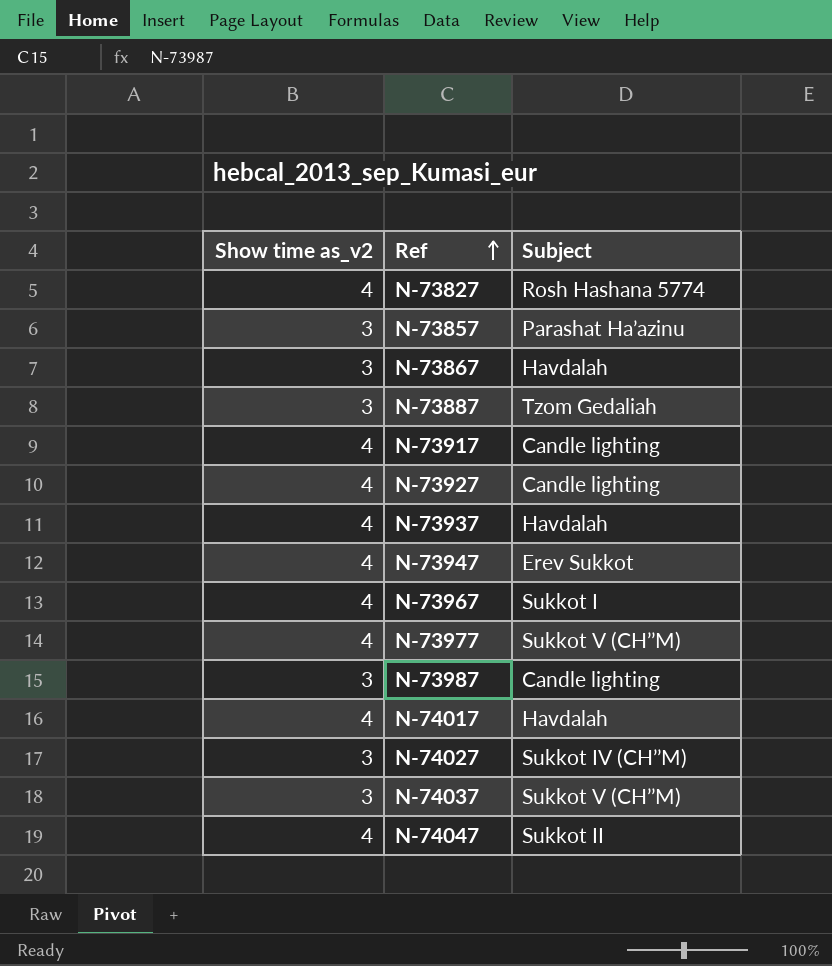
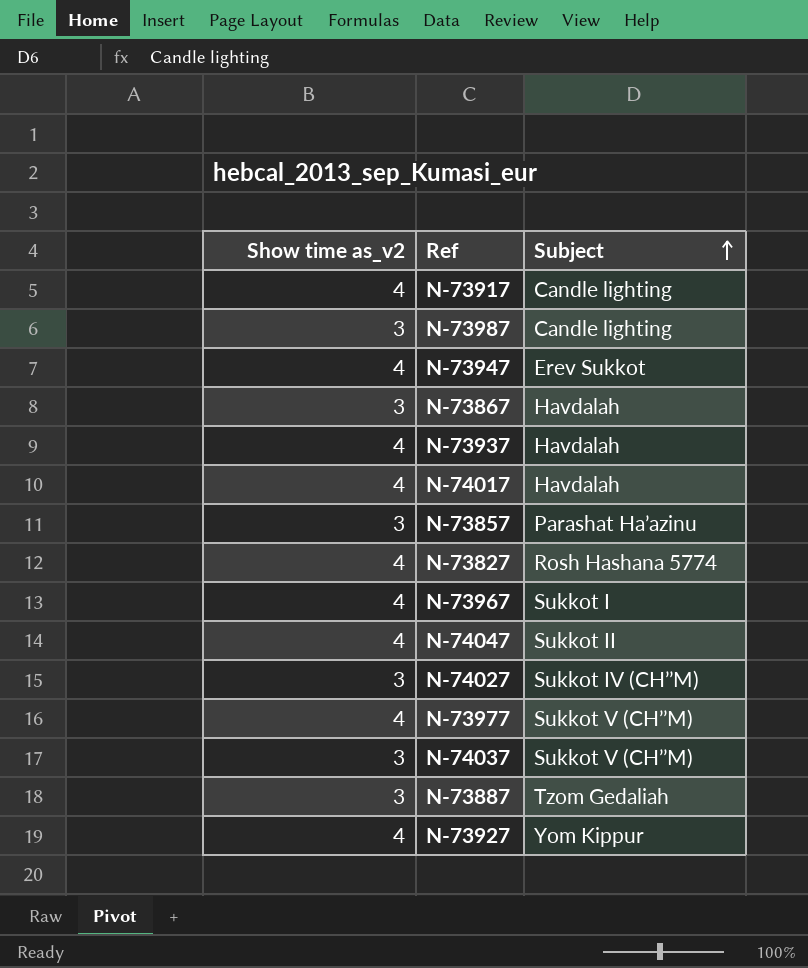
row order: Ref ascending -> Subject ascending
N-73927 | Subject: Candle lighting -> Yom Kippur

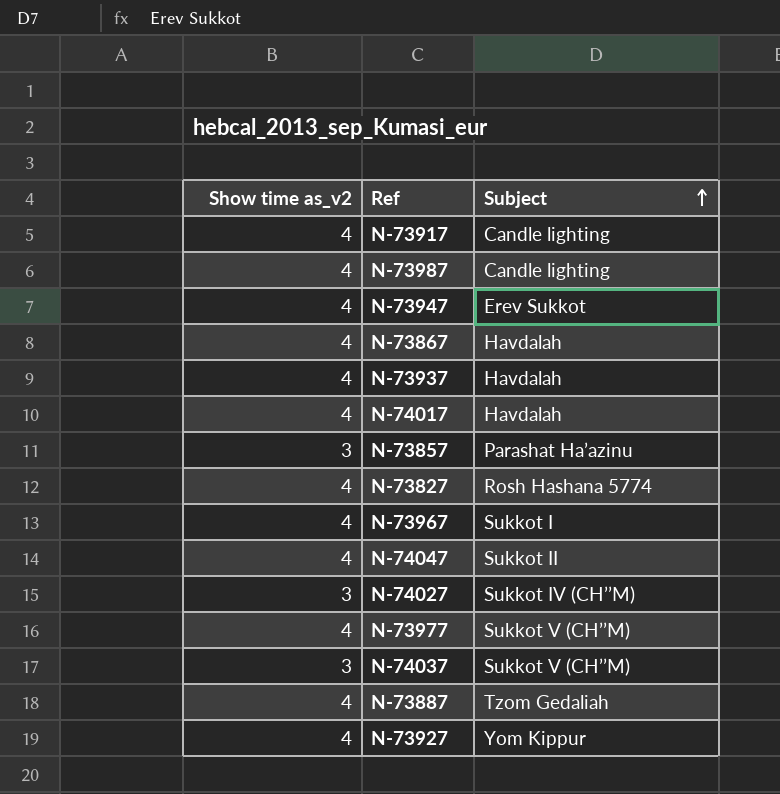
N-73987 | Show time as_v2: 3 -> 4
N-73867 | Show time as_v2: 3 -> 4
N-73887 | Show time as_v2: 3 -> 4

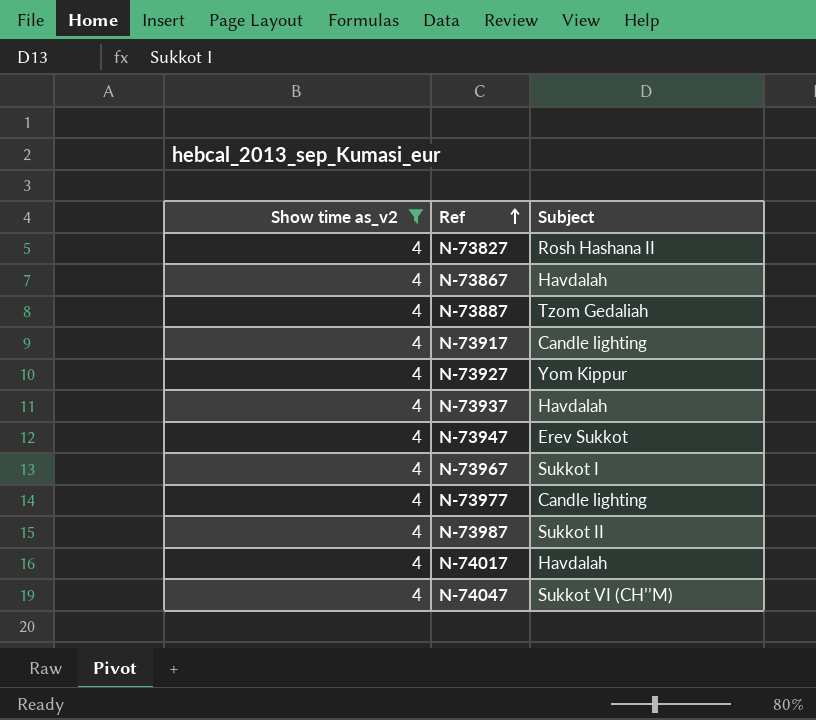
filter: none -> Show time as_v2 = 4
row order: Subject ascending -> Ref ascending
N-73827 | Subject: Rosh Hashana 5774 -> Rosh Hashana II
N-73977 | Subject: Sukkot V (CH’’M) -> Candle lighting
N-73987 | Subject: Candle lighting -> Sukkot II
N-74047 | Subject: Sukkot II -> Sukkot VI (CH’’M)

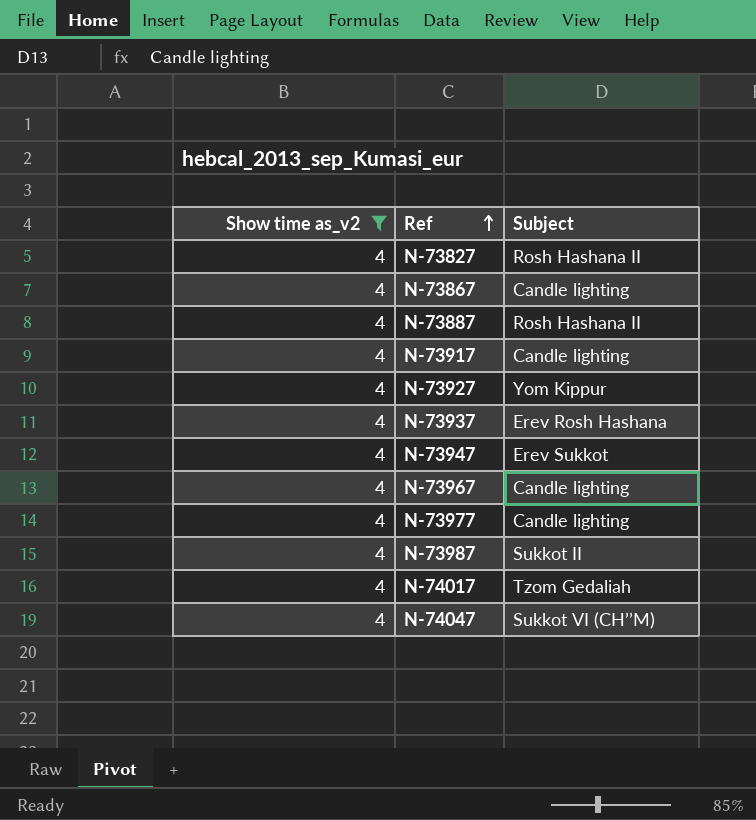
N-73867 | Subject: Havdalah -> Candle lighting
N-73887 | Subject: Tzom Gedaliah -> Rosh Hashana II
N-73937 | Subject: Havdalah -> Erev Rosh Hashana
N-73967 | Subject: Sukkot I -> Candle lighting
N-74017 | Subject: Havdalah -> Tzom Gedaliah

